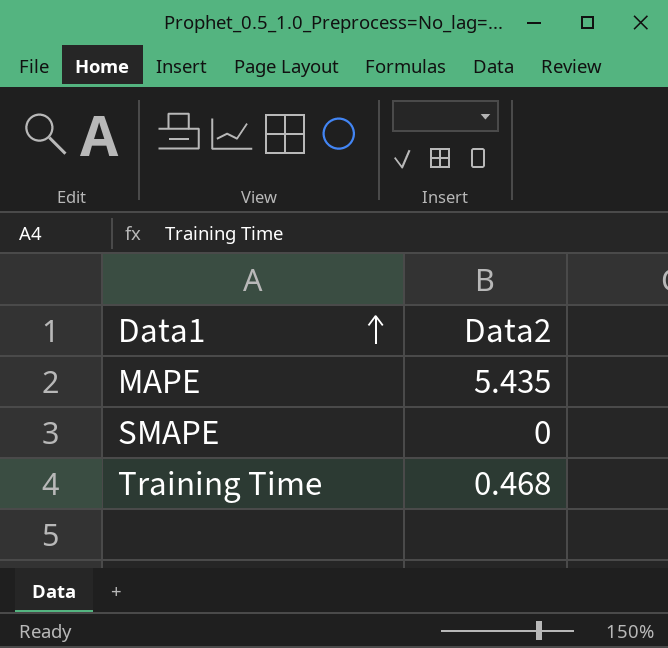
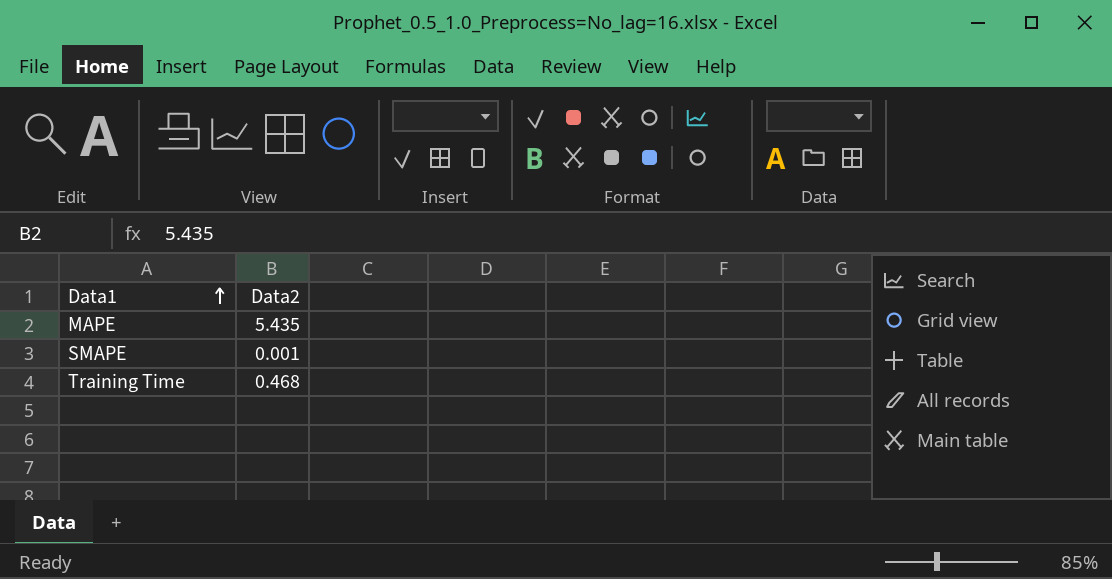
SMAPE | Data2: 0 -> 0.001

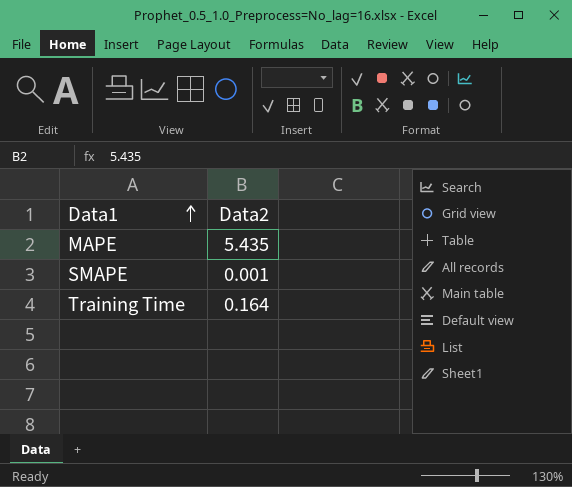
Training Time | Data2: 0.468 -> 0.164

